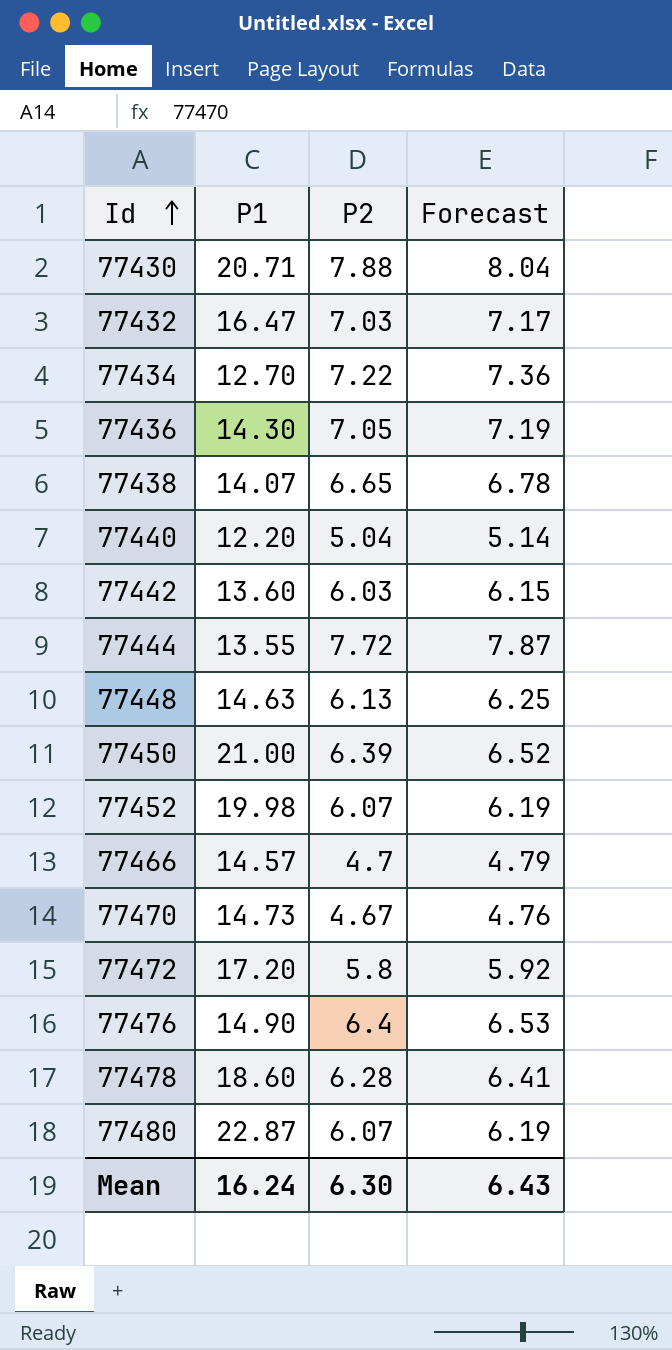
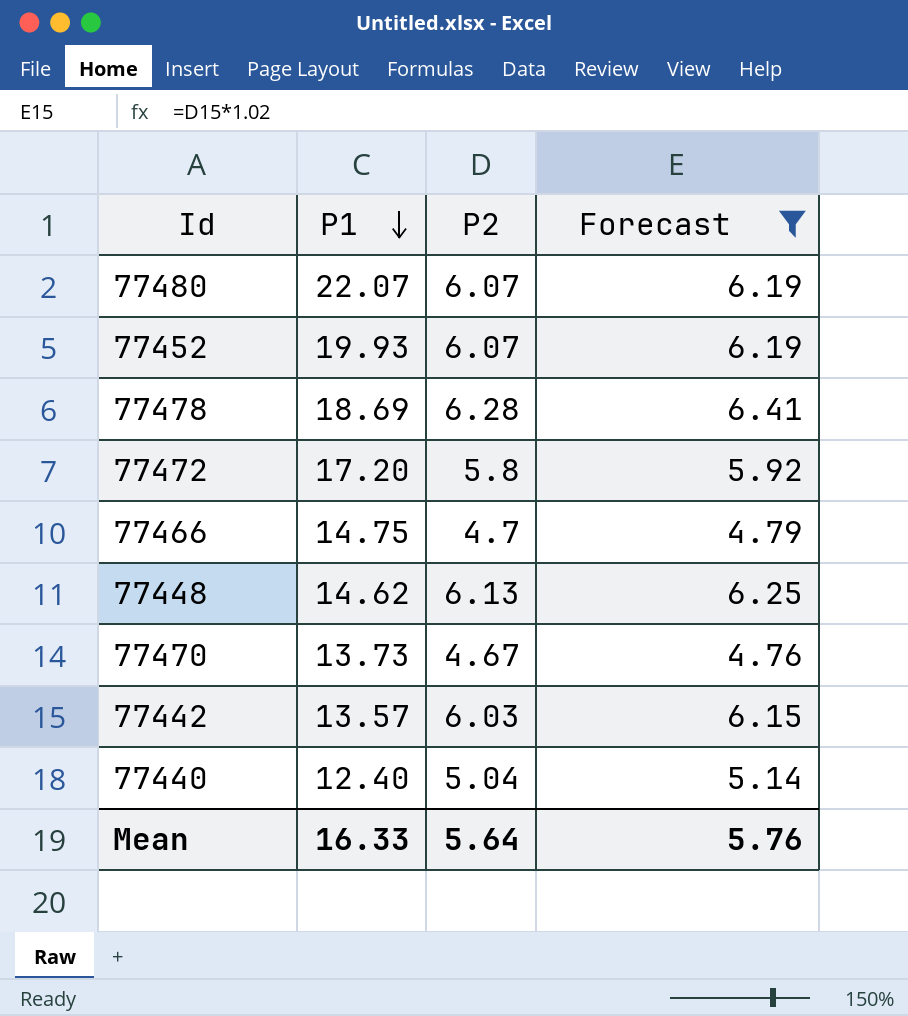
filter: none -> Forecast <= 6.41
row order: Id ascending -> P1 descending
77480 | P1: 22.87 -> 22.07
77452 | P1: 19.98 -> 19.93
77478 | P1: 18.60 -> 18.69
77466 | P1: 14.57 -> 14.75
77448 | P1: 14.63 -> 14.62
77470 | P1: 14.73 -> 13.73
77442 | P1: 13.60 -> 13.57
77440 | P1: 12.20 -> 12.40
Mean | P1: 16.24 -> 16.33
Mean | P2: 6.30 -> 5.64
Mean | Forecast: 6.43 -> 5.76

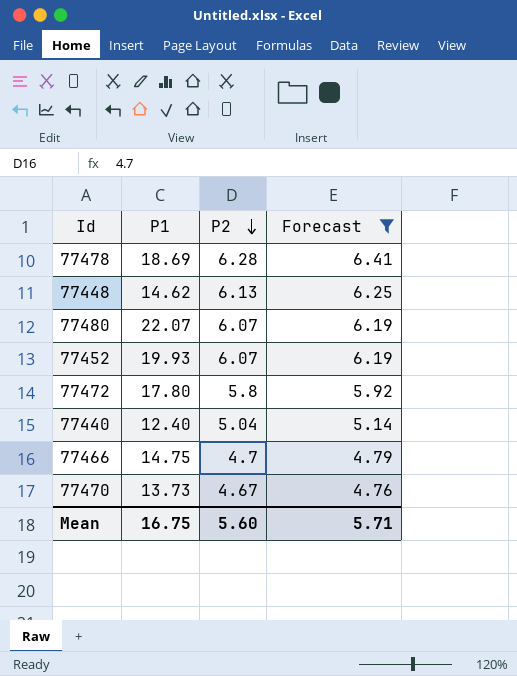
row order: P1 descending -> P2 descending
row 77442: 13.57 | 6.03 | 6.15 -> none
77472 | P1: 17.20 -> 17.80
Mean | P1: 16.33 -> 16.75
Mean | P2: 5.64 -> 5.60
Mean | Forecast: 5.76 -> 5.71

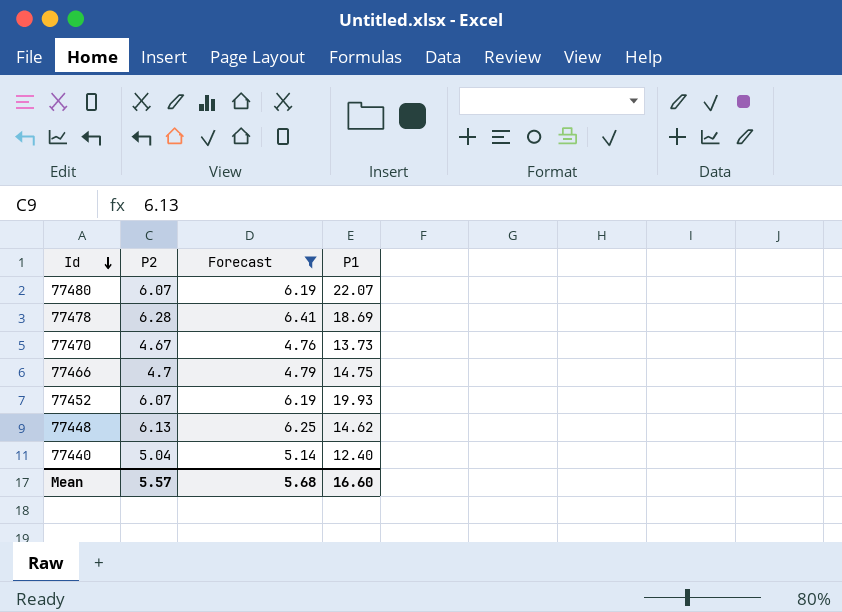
row order: P2 descending -> Id descending
column P1 | position: 2 -> 4
row 77472: 17.80 | 5.8 | 5.92 -> none
Mean | P2: 5.60 -> 5.57
Mean | Forecast: 5.71 -> 5.68
Mean | P1: 16.75 -> 16.60

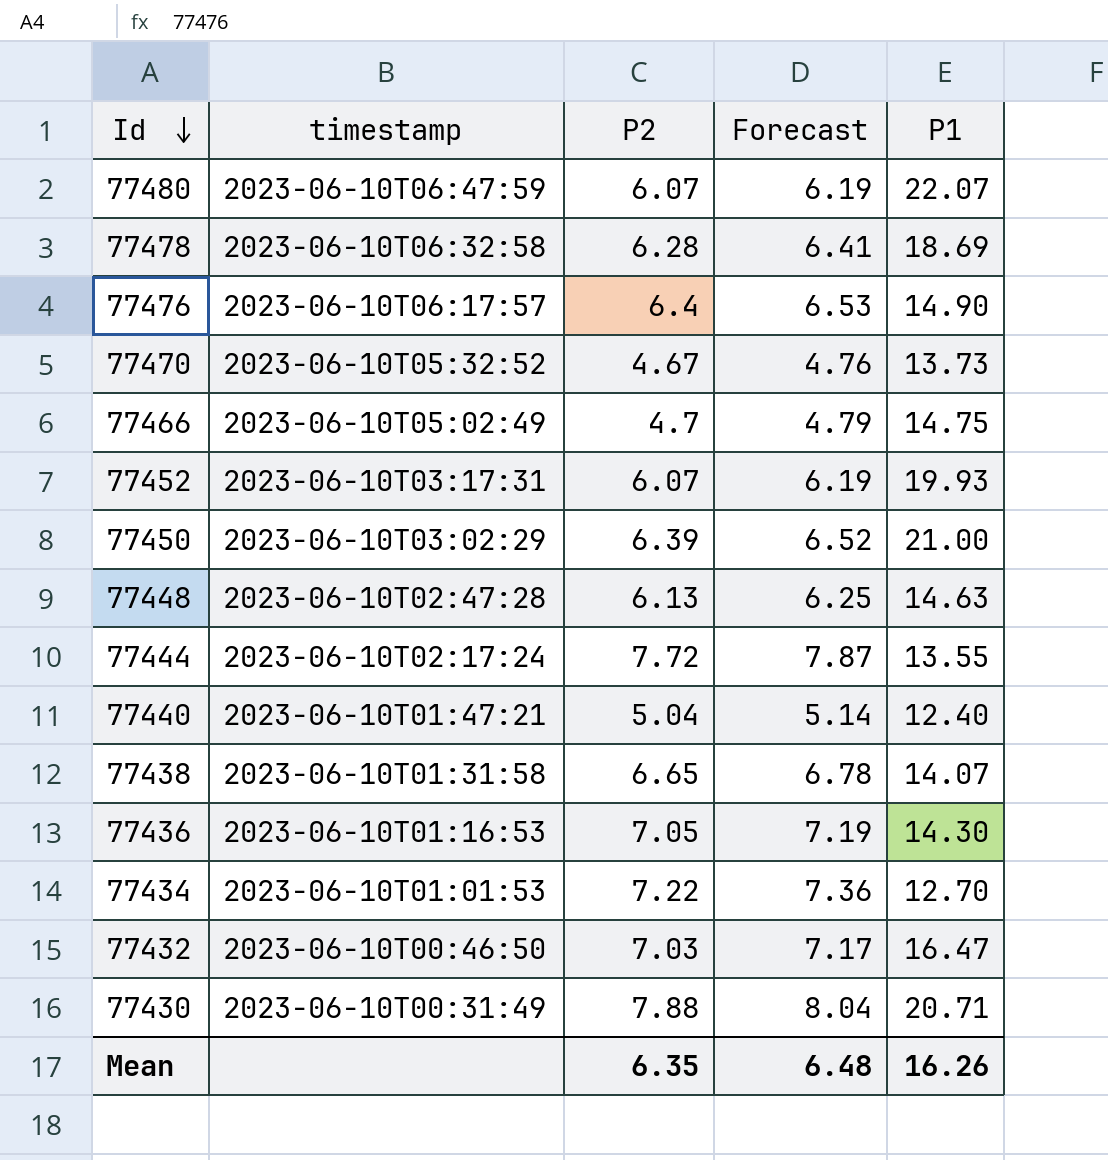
filter: Forecast <= 6.41 -> none
column timestamp | position: none -> 2
77448 | P1: 14.62 -> 14.63
Mean | P2: 5.57 -> 6.35
Mean | Forecast: 5.68 -> 6.48
Mean | P1: 16.60 -> 16.26

